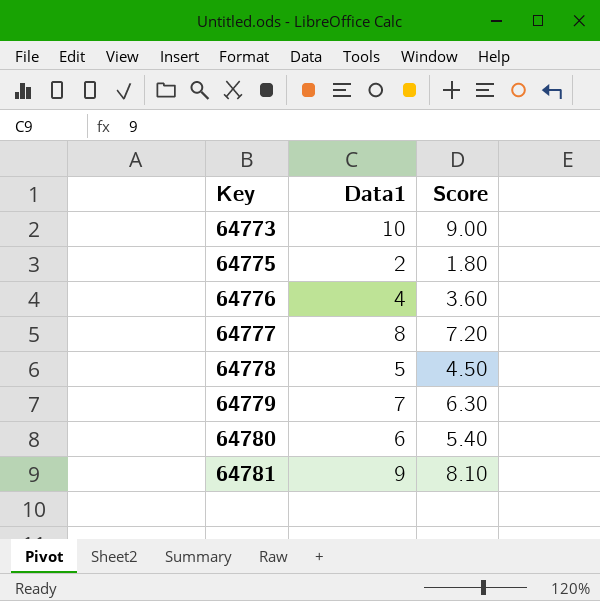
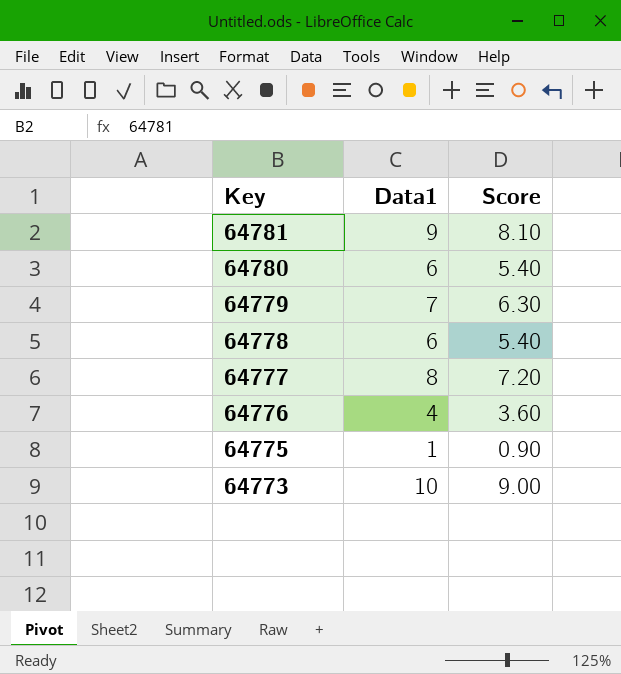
row order: Key ascending -> Key descending
64778 | Data1: 5 -> 6
64778 | Score: 4.50 -> 5.40
64775 | Data1: 2 -> 1
64775 | Score: 1.80 -> 0.90

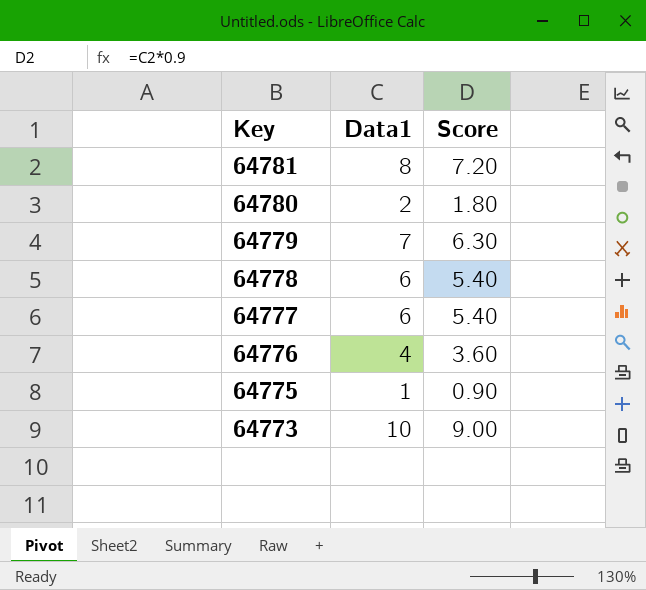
64781 | Data1: 9 -> 8
64781 | Score: 8.10 -> 7.20
64780 | Data1: 6 -> 2
64780 | Score: 5.40 -> 1.80
64777 | Data1: 8 -> 6
64777 | Score: 7.20 -> 5.40

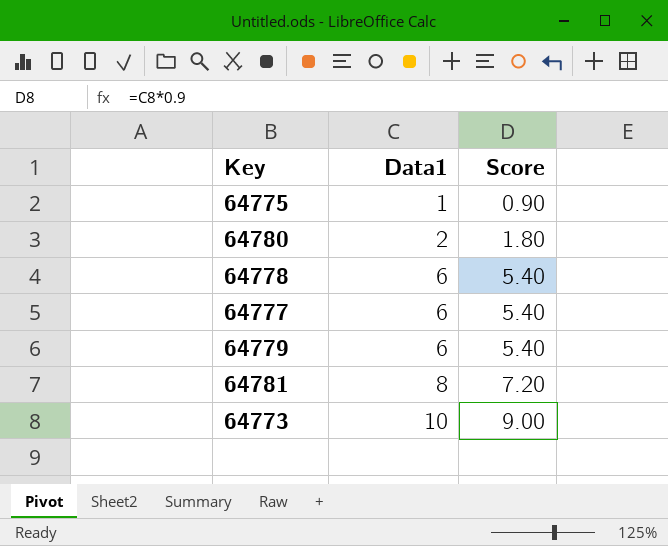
row order: Key descending -> Data1 ascending
row 64776: 4 | 3.60 -> none
64779 | Data1: 7 -> 6
64779 | Score: 6.30 -> 5.40

